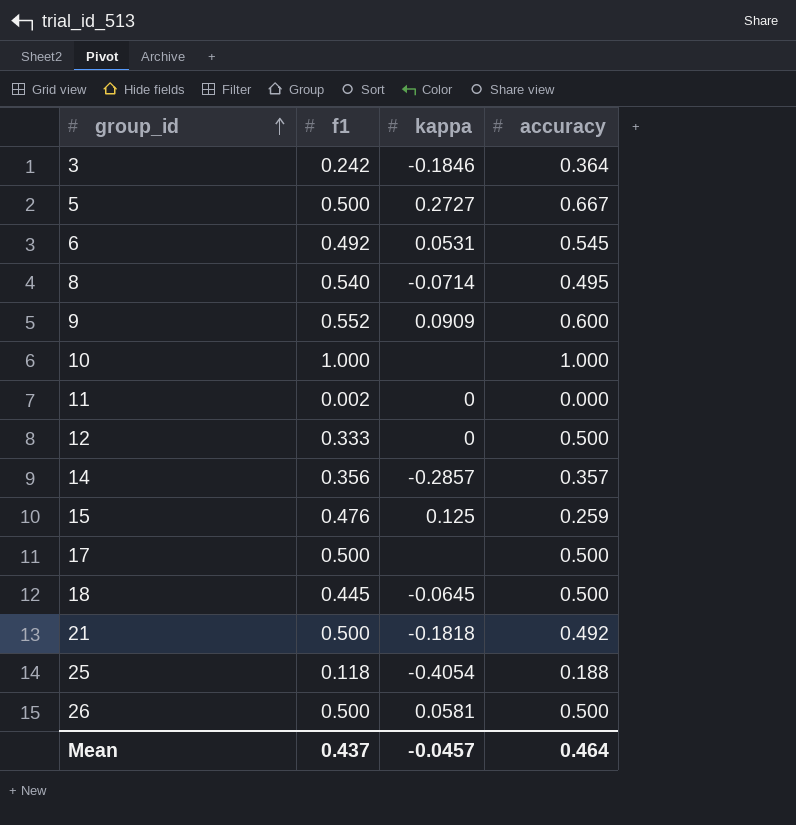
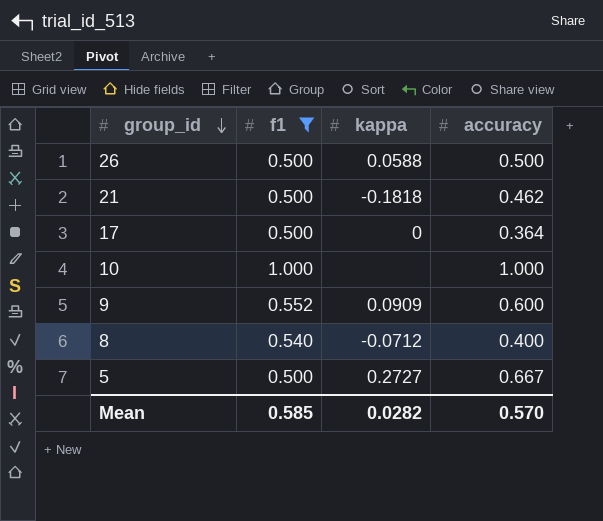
filter: none -> f1 >= 0.500
row order: group_id ascending -> group_id descending
26 | kappa: 0.0581 -> 0.0588
21 | accuracy: 0.492 -> 0.462
17 | kappa: none -> 0
17 | accuracy: 0.500 -> 0.364
8 | kappa: -0.0714 -> -0.0712
8 | accuracy: 0.495 -> 0.400
Mean | f1: 0.437 -> 0.585
Mean | kappa: -0.0457 -> 0.0282
Mean | accuracy: 0.464 -> 0.570

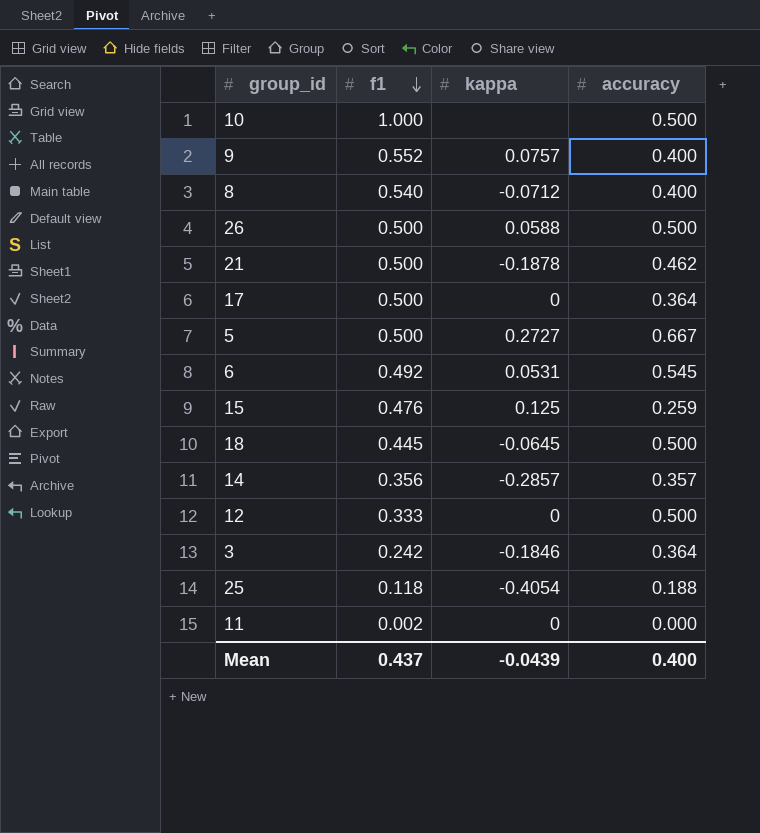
filter: f1 >= 0.500 -> none
row order: group_id descending -> f1 descending
10 | accuracy: 1.000 -> 0.500
9 | kappa: 0.0909 -> 0.0757
9 | accuracy: 0.600 -> 0.400
21 | kappa: -0.1818 -> -0.1878
Mean | f1: 0.585 -> 0.437
Mean | kappa: 0.0282 -> -0.0439
Mean | accuracy: 0.570 -> 0.400

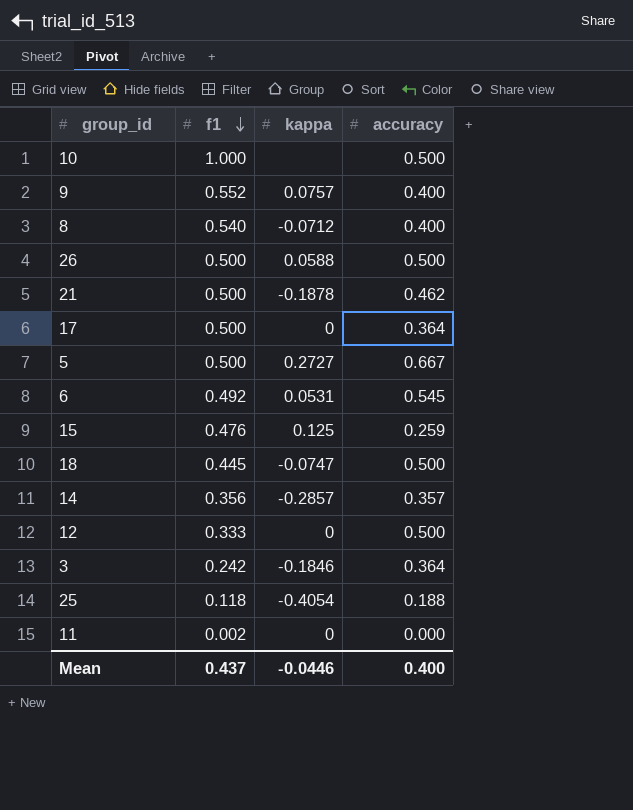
18 | kappa: -0.0645 -> -0.0747
Mean | kappa: -0.0439 -> -0.0446

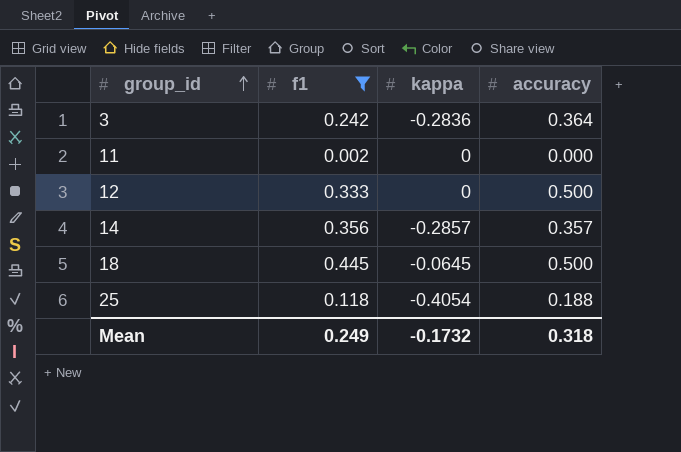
filter: none -> f1 <= 0.445
row order: f1 descending -> group_id ascending
3 | kappa: -0.1846 -> -0.2836
18 | kappa: -0.0747 -> -0.0645
Mean | f1: 0.437 -> 0.249
Mean | kappa: -0.0446 -> -0.1732
Mean | accuracy: 0.400 -> 0.318

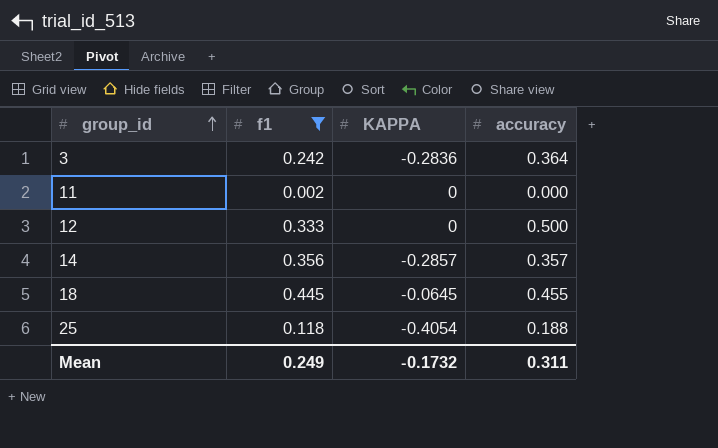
column name: kappa -> KAPPA
18 | accuracy: 0.500 -> 0.455
Mean | accuracy: 0.318 -> 0.311

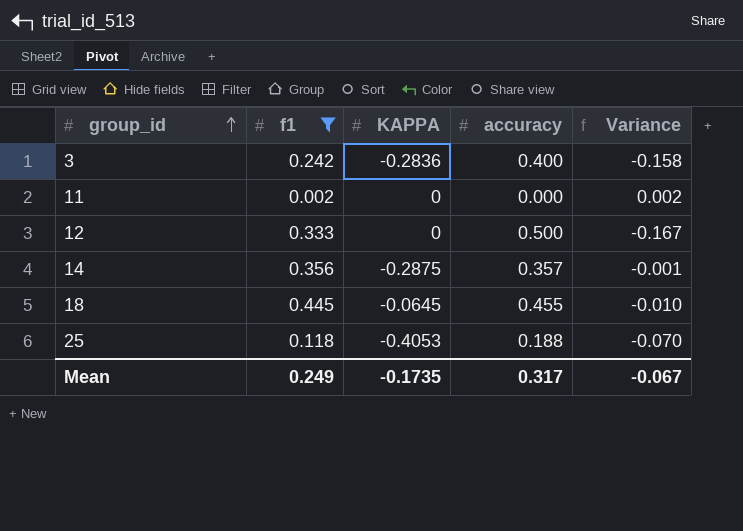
column Variance | formula: none -> [f1] - [accuracy]
3 | accuracy: 0.364 -> 0.400
14 | KAPPA: -0.2857 -> -0.2875
25 | KAPPA: -0.4054 -> -0.4053
Mean | KAPPA: -0.1732 -> -0.1735
Mean | accuracy: 0.311 -> 0.317

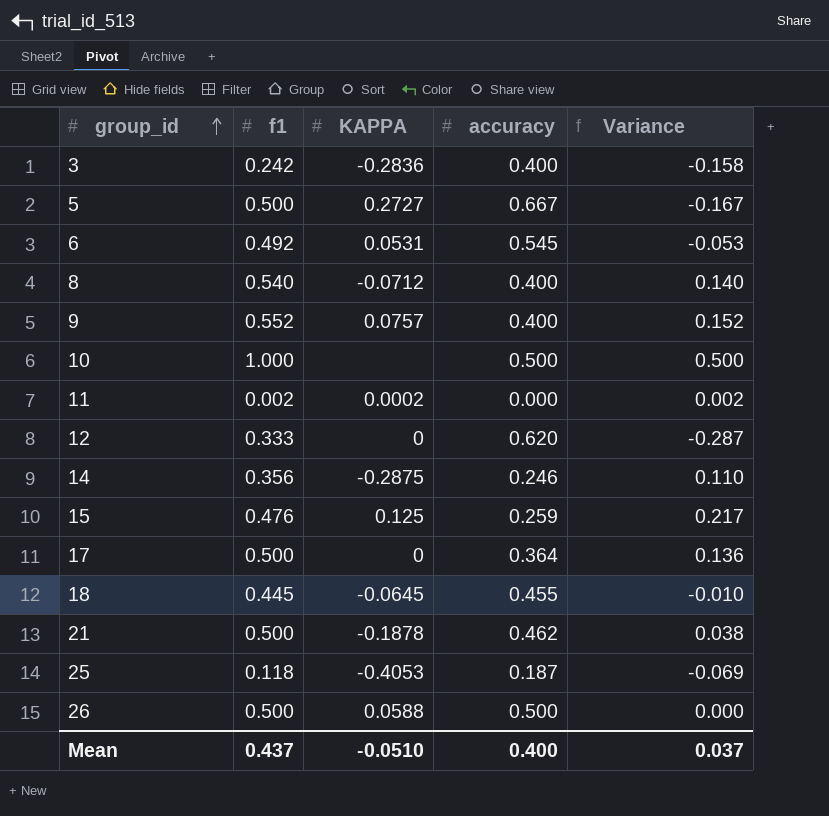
filter: f1 <= 0.445 -> none
11 | KAPPA: 0 -> 0.0002
12 | accuracy: 0.500 -> 0.620
12 | Variance: -0.167 -> -0.287
14 | accuracy: 0.357 -> 0.246
14 | Variance: -0.001 -> 0.110
25 | accuracy: 0.188 -> 0.187
25 | Variance: -0.070 -> -0.069
Mean | f1: 0.249 -> 0.437
Mean | KAPPA: -0.1735 -> -0.0510
Mean | accuracy: 0.317 -> 0.400
Mean | Variance: -0.067 -> 0.037

